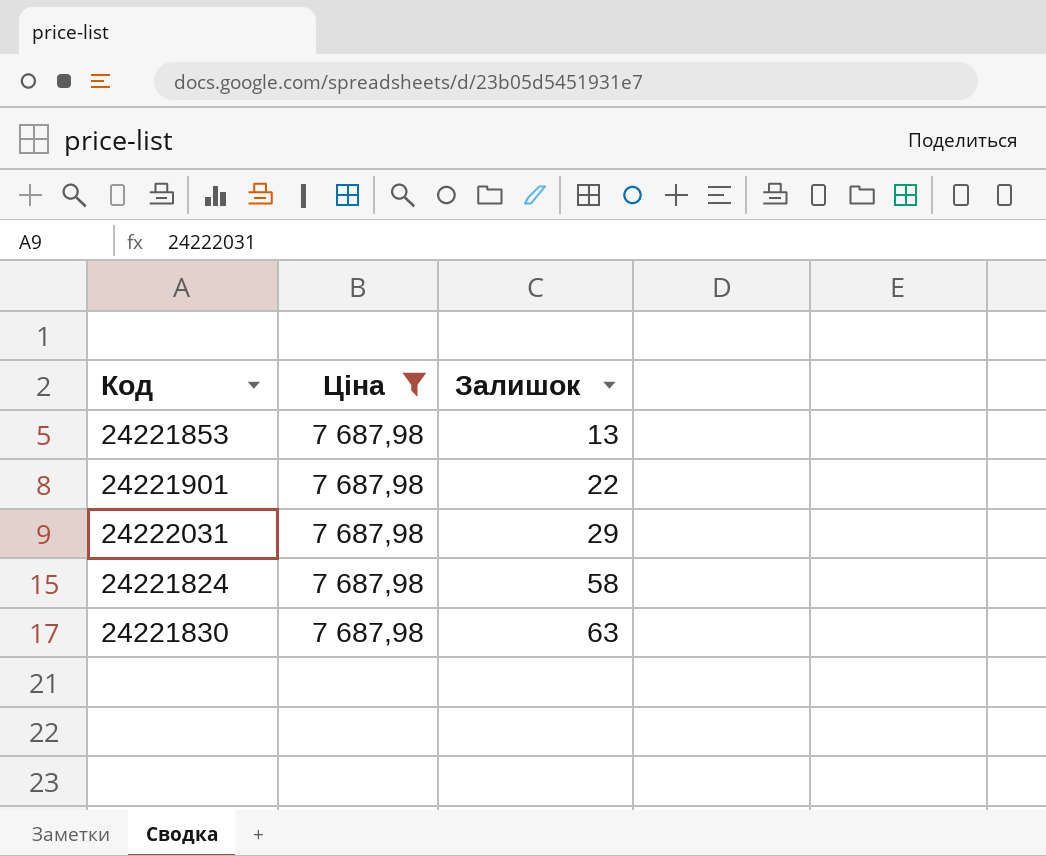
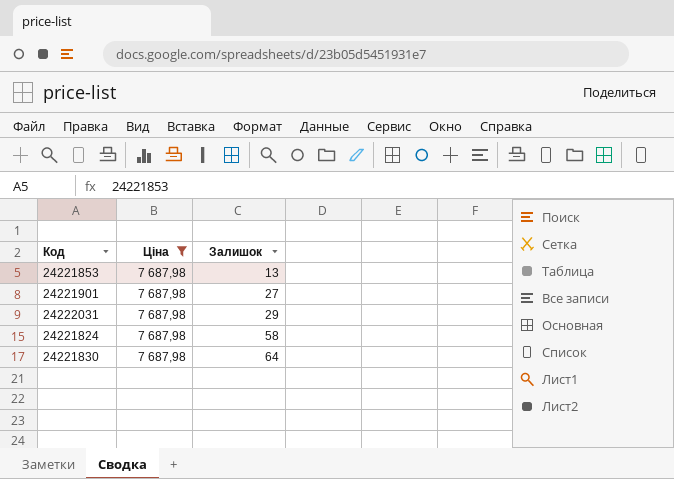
24221901 | Залишок: 22 -> 27
24221830 | Залишок: 63 -> 64

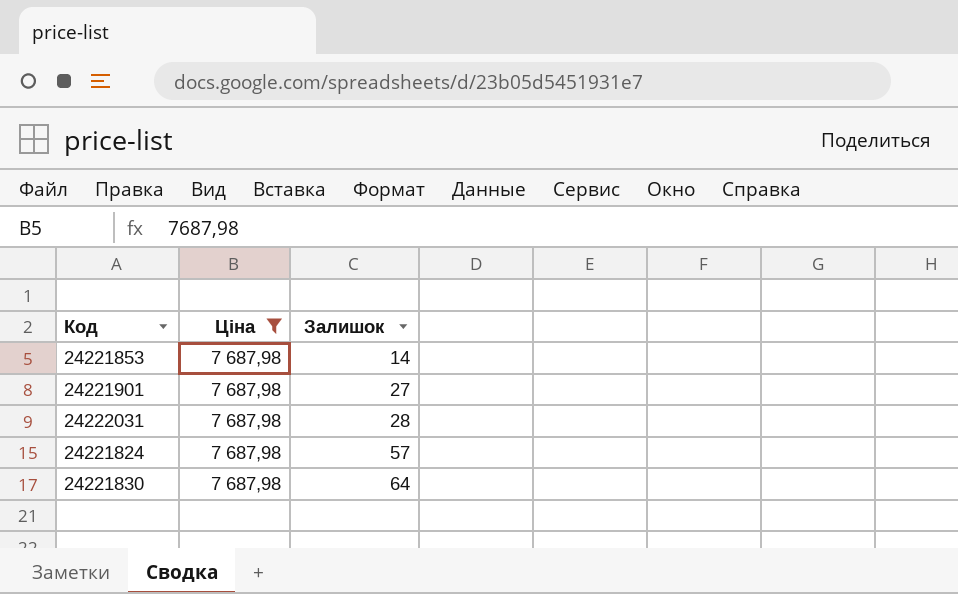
24221853 | Залишок: 13 -> 14
24222031 | Залишок: 29 -> 28
24221824 | Залишок: 58 -> 57

